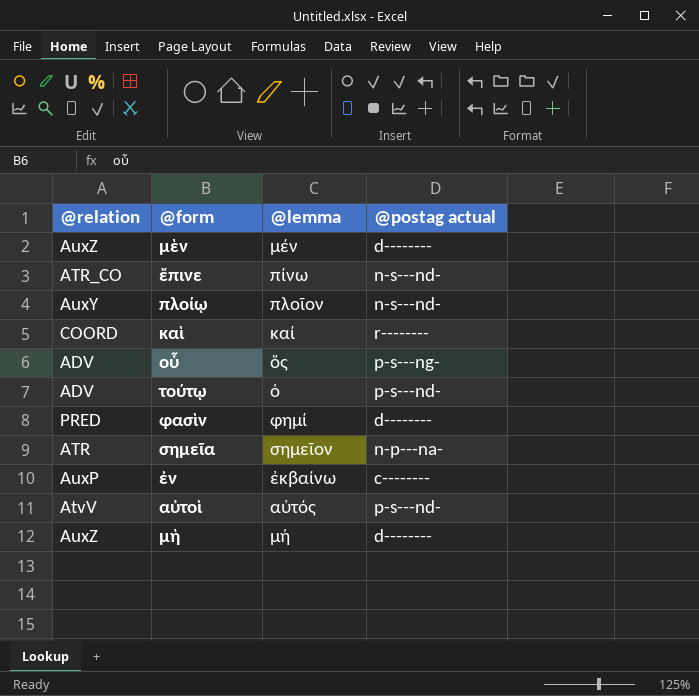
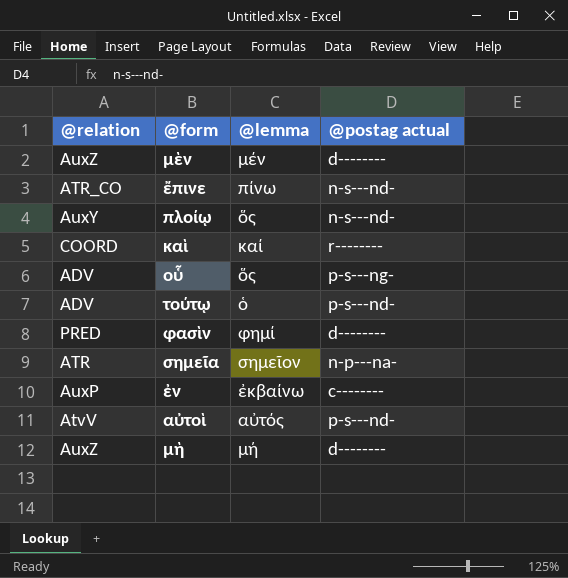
πλοίῳ | @lemma: πλοῖον -> ὅς

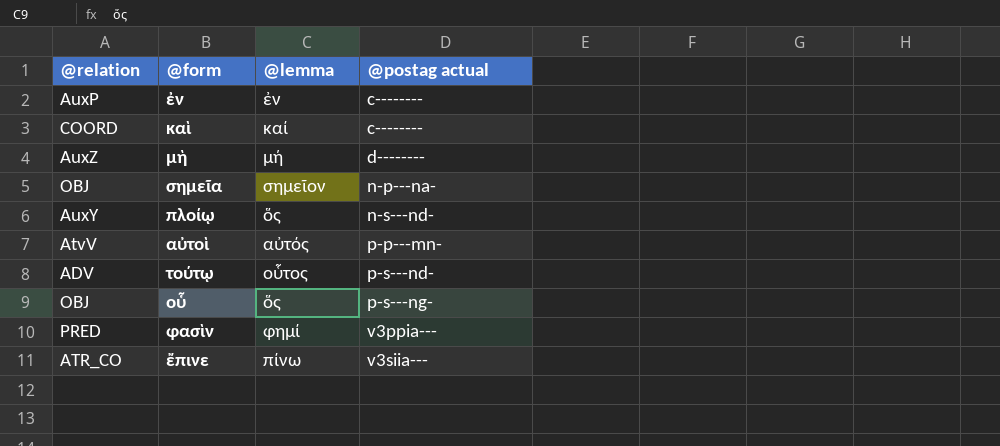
row order: none -> @postag actual ascending
row μὲν: AuxZ | μέν | d-------- -> none
ἐν | @lemma: ἐκβαίνω -> ἐν
καὶ | @postag actual: r-------- -> c--------
σημεῖα | @relation: ATR -> OBJ
αὐτοὶ | @postag actual: p-s---nd- -> p-p---mn-
τούτῳ | @lemma: ὁ -> οὗτος
οὗ | @relation: ADV -> OBJ
φασὶν | @postag actual: d-------- -> v3ppia---
ἔπινε | @postag actual: n-s---nd- -> v3siia---

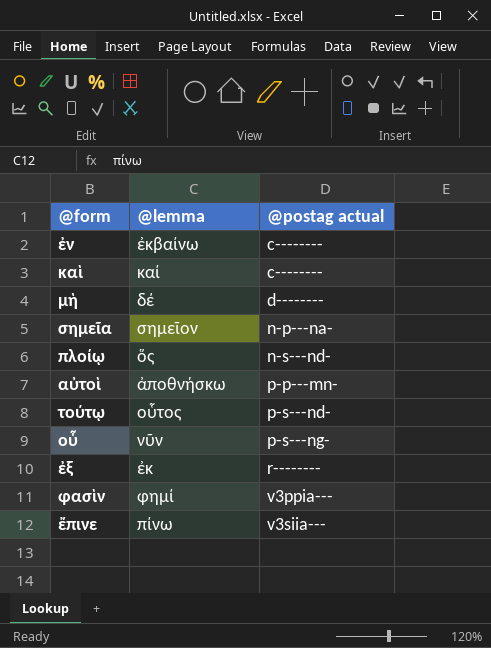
column @relation | position: 1 -> none
ἐν | @lemma: ἐν -> ἐκβαίνω
μὴ | @lemma: μή -> δέ
αὐτοὶ | @lemma: αὐτός -> ἀποθνήσκω
οὗ | @lemma: ὅς -> νῦν
row ἐξ: none -> ἐκ | r--------

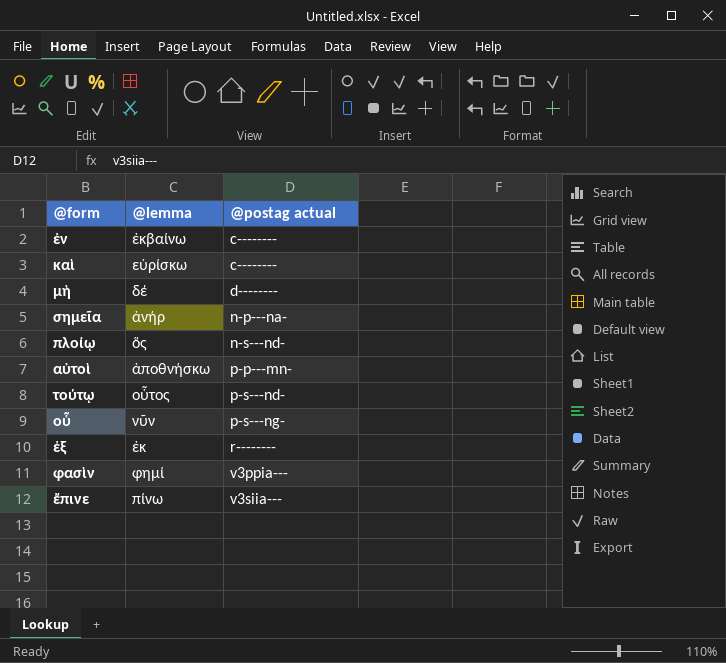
καὶ | @lemma: καί -> εὑρίσκω
σημεῖα | @lemma: σημεῖον -> ἀνήρ

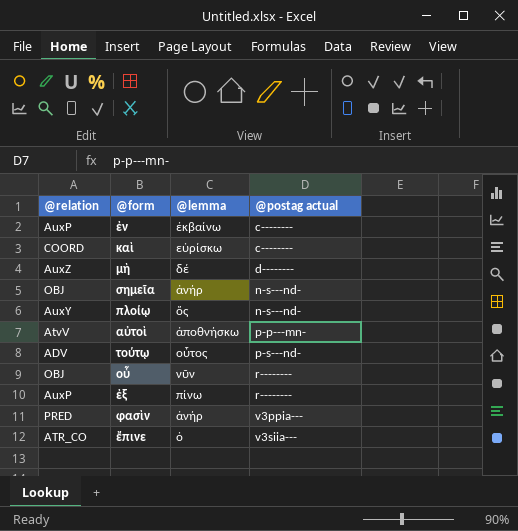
column @relation | position: none -> 1
σημεῖα | @postag actual: n-p---na- -> n-s---nd-
οὗ | @postag actual: p-s---ng- -> r--------
ἐξ | @lemma: ἐκ -> πίνω
φασὶν | @lemma: φημί -> ἀνήρ
ἔπινε | @lemma: πίνω -> ὁ

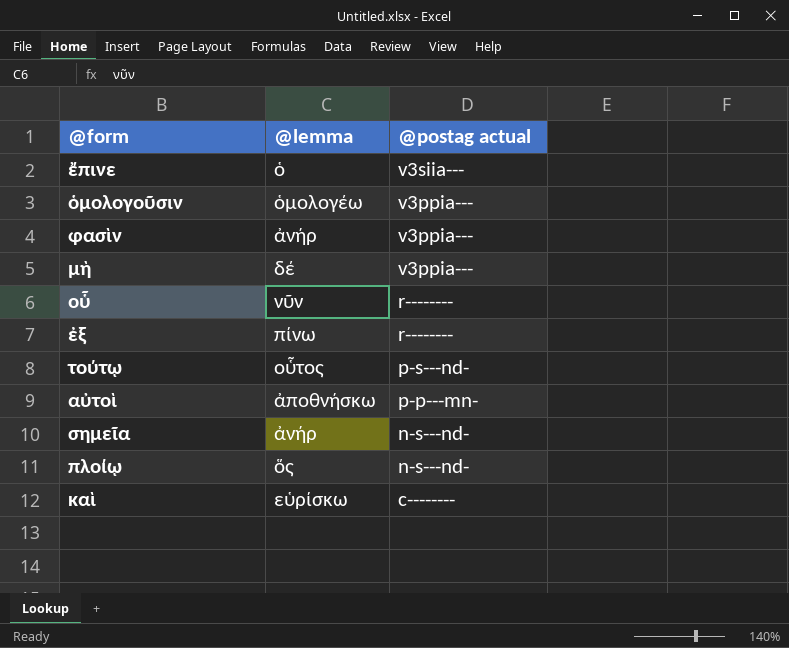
row order: @postag actual ascending -> @postag actual descending
column @relation | position: 1 -> none
row ἐν: AuxP | ἐκβαίνω | c-------- -> none
row ὁμολογοῦσιν: none -> ὁμολογέω | v3ppia---
μὴ | @postag actual: d-------- -> v3ppia---

